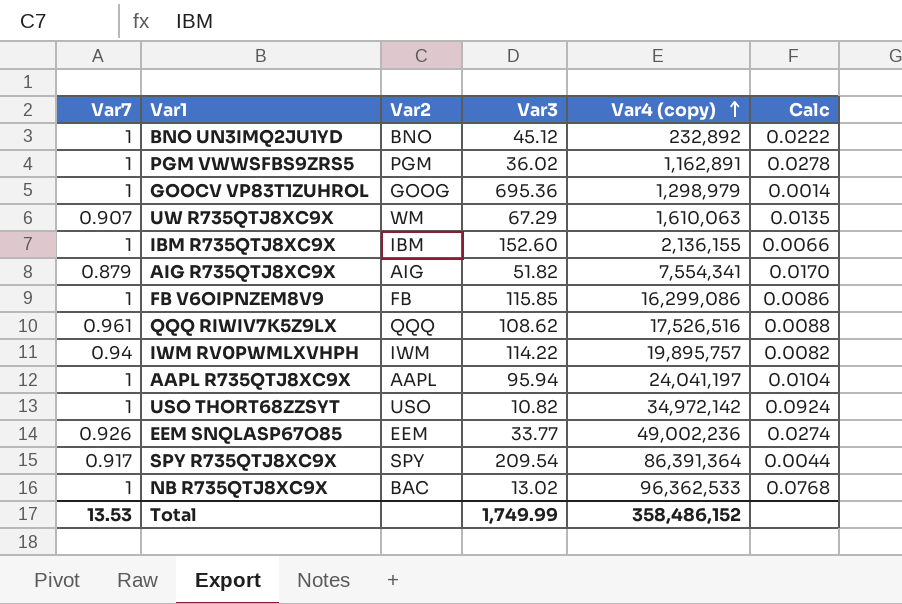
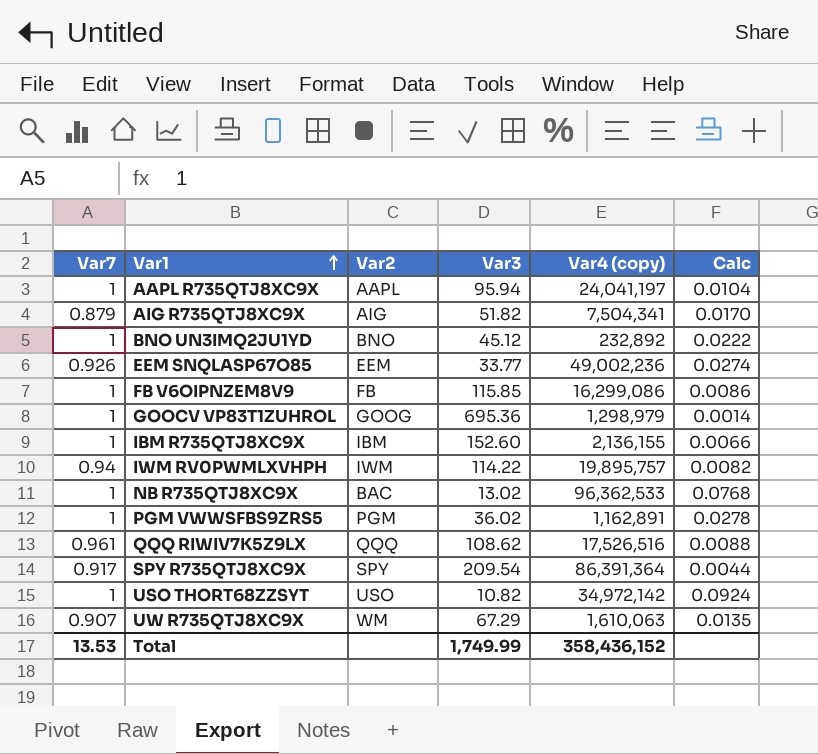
row order: Var4 (copy) ascending -> Var1 ascending
AIG R735QTJ8XC9X | Var4 (copy): 7,554,341 -> 7,504,341
Total | Var4 (copy): 358,486,152 -> 358,436,152

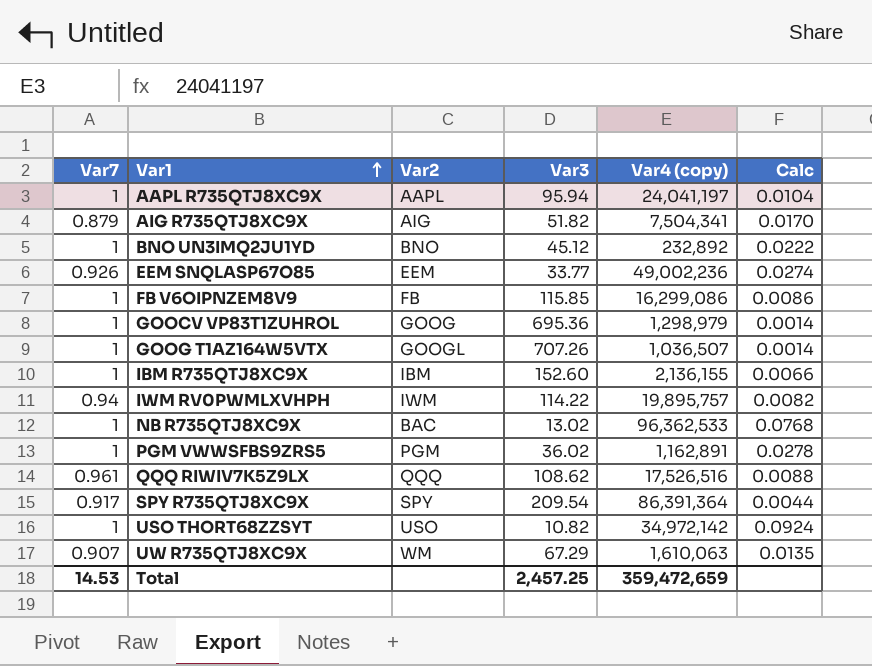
row GOOG T1AZ164W5VTX: none -> 1 | GOOGL | 707.26 | 1,036,507 | 0.0014
Total | Var7: 13.53 -> 14.53
Total | Var3: 1,749.99 -> 2,457.25
Total | Var4 (copy): 358,436,152 -> 359,472,659

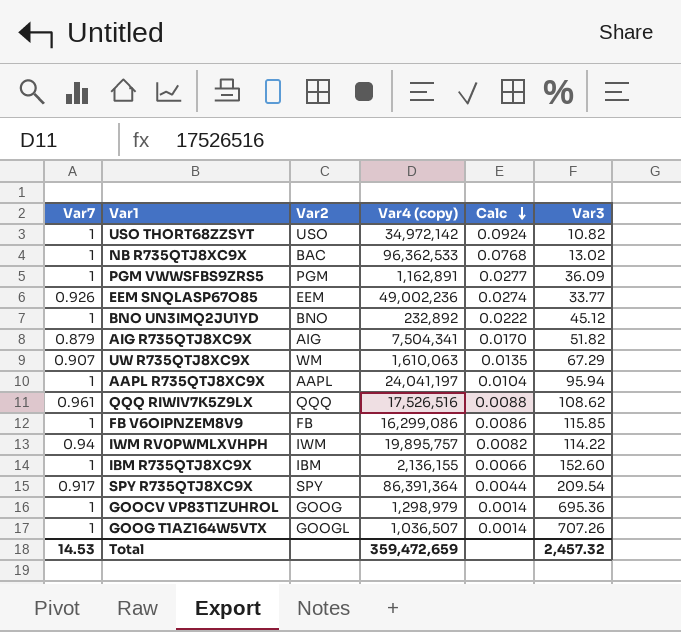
row order: Var1 ascending -> Calc descending
column Var3 | position: 4 -> 6
PGM VWWSFBS9ZRS5 | Calc: 0.0278 -> 0.0277
PGM VWWSFBS9ZRS5 | Var3: 36.02 -> 36.09
Total | Var3: 2,457.25 -> 2,457.32

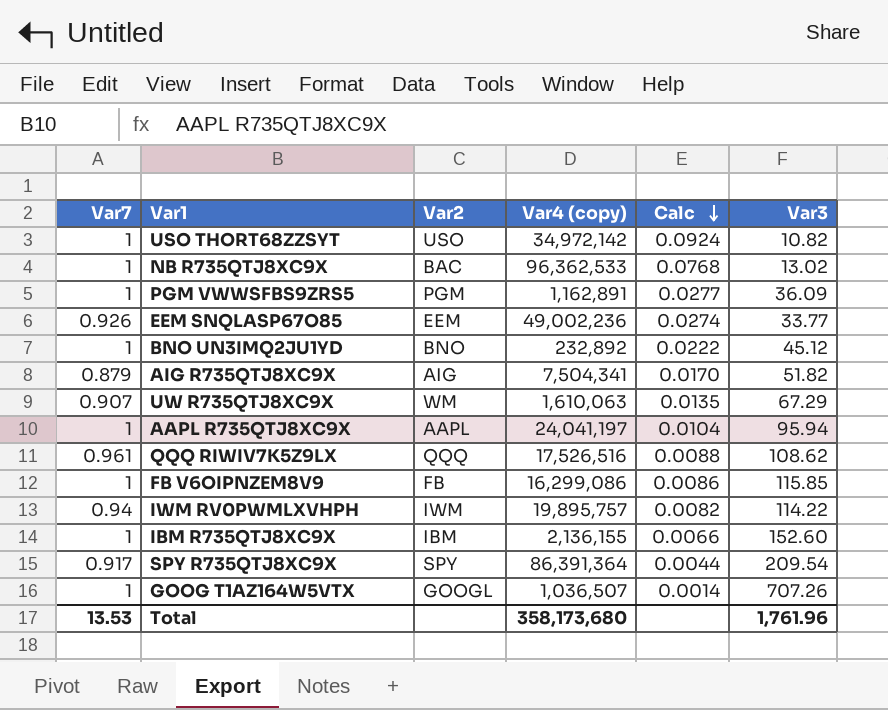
row GOOCV VP83T1ZUHROL: 1 | GOOG | 1,298,979 | 0.0014 | 695.36 -> none
Total | Var7: 14.53 -> 13.53
Total | Var4 (copy): 359,472,659 -> 358,173,680
Total | Var3: 2,457.32 -> 1,761.96

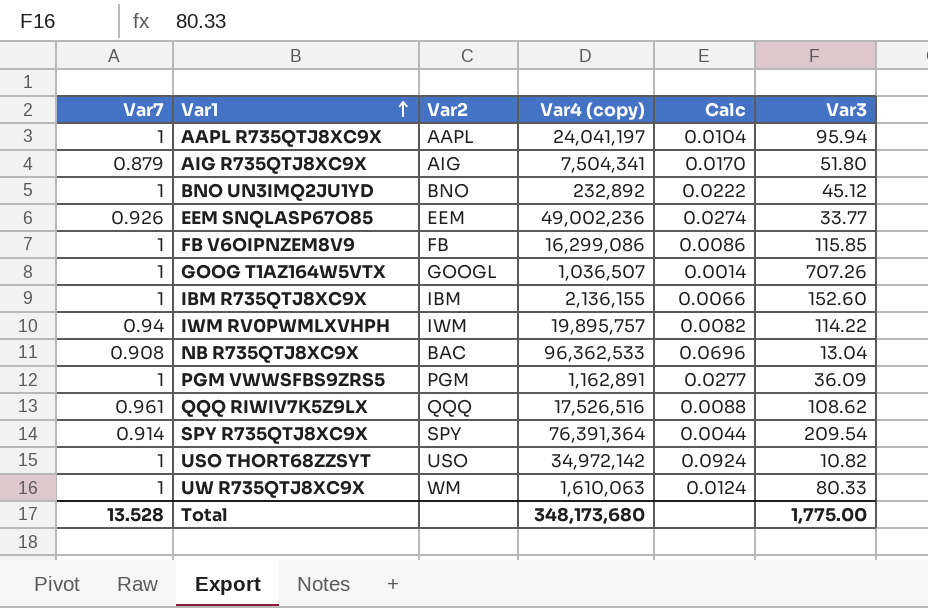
row order: Calc descending -> Var1 ascending
AIG R735QTJ8XC9X | Var3: 51.82 -> 51.80
NB R735QTJ8XC9X | Var7: 1 -> 0.908
NB R735QTJ8XC9X | Calc: 0.0768 -> 0.0696
NB R735QTJ8XC9X | Var3: 13.02 -> 13.04
SPY R735QTJ8XC9X | Var7: 0.917 -> 0.914
SPY R735QTJ8XC9X | Var4 (copy): 86,391,364 -> 76,391,364
UW R735QTJ8XC9X | Var7: 0.907 -> 1
UW R735QTJ8XC9X | Calc: 0.0135 -> 0.0124
UW R735QTJ8XC9X | Var3: 67.29 -> 80.33
Total | Var7: 13.53 -> 13.528
Total | Var4 (copy): 358,173,680 -> 348,173,680
Total | Var3: 1,761.96 -> 1,775.00

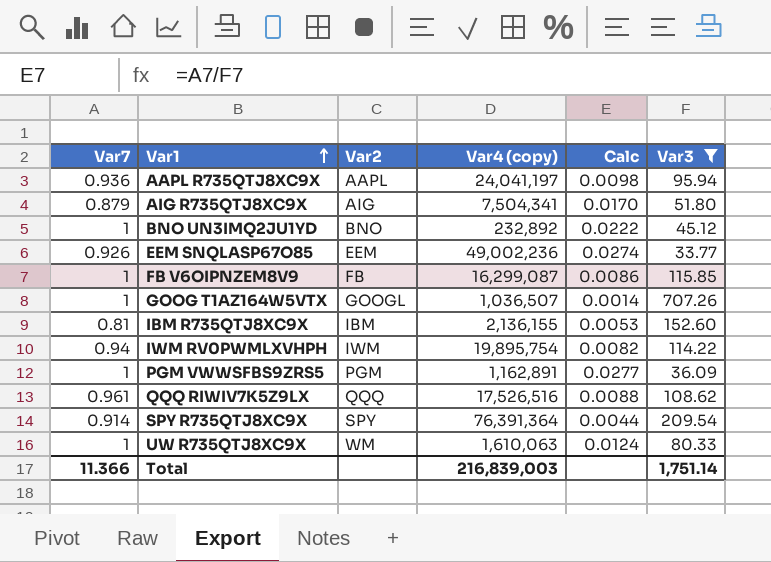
filter: none -> Var3 >= 33.77
AAPL R735QTJ8XC9X | Var7: 1 -> 0.936
AAPL R735QTJ8XC9X | Calc: 0.0104 -> 0.0098
FB V6OIPNZEM8V9 | Var4 (copy): 16,299,086 -> 16,299,087
IBM R735QTJ8XC9X | Var7: 1 -> 0.81
IBM R735QTJ8XC9X | Calc: 0.0066 -> 0.0053
IWM RV0PWMLXVHPH | Var4 (copy): 19,895,757 -> 19,895,754
Total | Var7: 13.528 -> 11.366
Total | Var4 (copy): 348,173,680 -> 216,839,003
Total | Var3: 1,775.00 -> 1,751.14

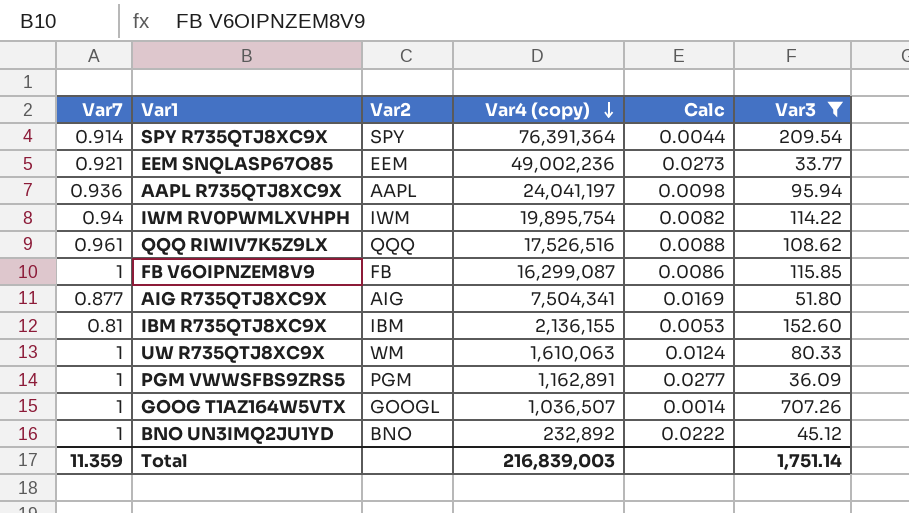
row order: Var1 ascending -> Var4 (copy) descending
EEM SNQLASP67O85 | Var7: 0.926 -> 0.921
EEM SNQLASP67O85 | Calc: 0.0274 -> 0.0273
AIG R735QTJ8XC9X | Var7: 0.879 -> 0.877
AIG R735QTJ8XC9X | Calc: 0.0170 -> 0.0169
Total | Var7: 11.366 -> 11.359

